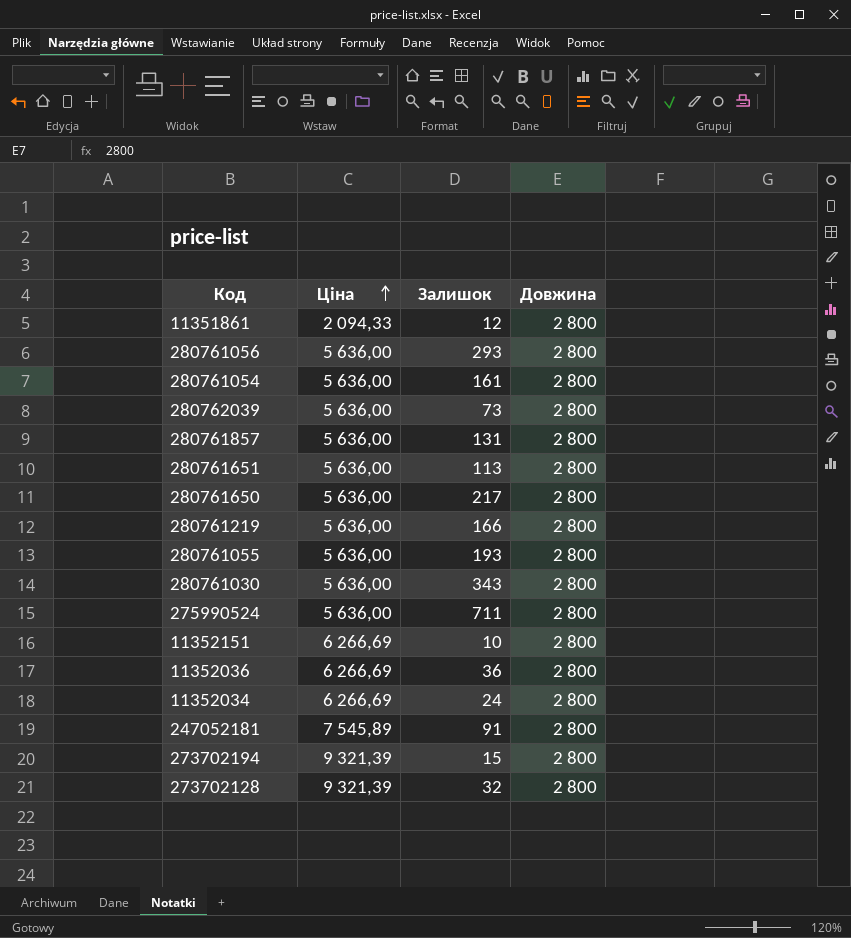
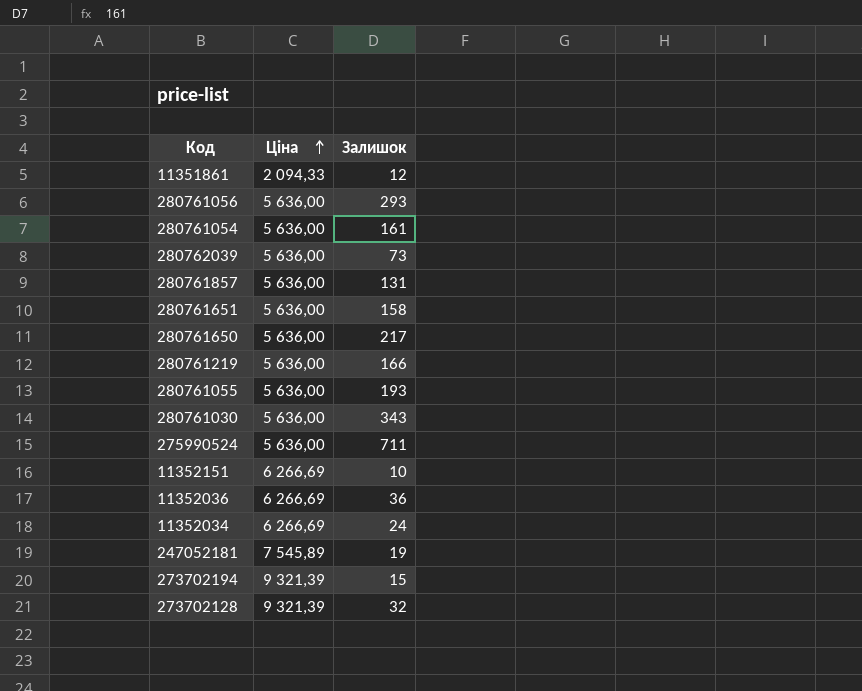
column Довжина | position: 4 -> none
280761651 | Залишок: 113 -> 158
247052181 | Залишок: 91 -> 19

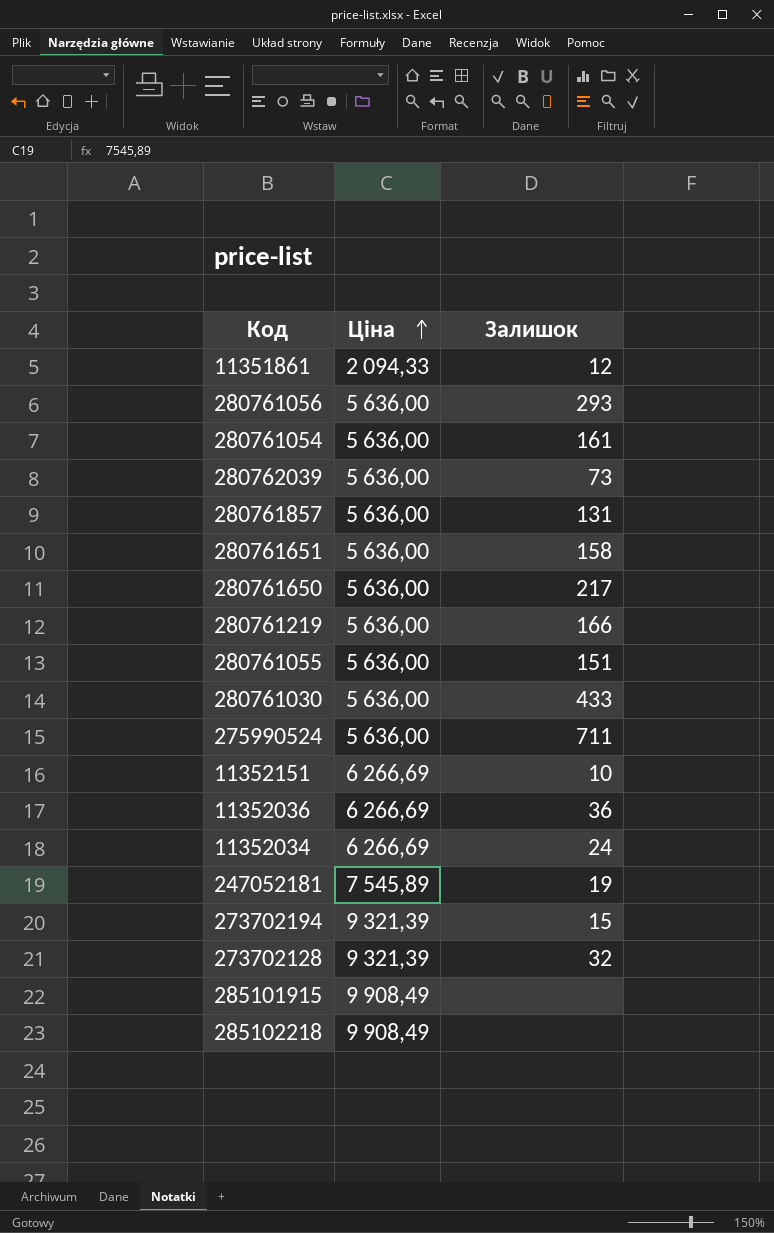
280761055 | Залишок: 193 -> 151
280761030 | Залишок: 343 -> 433
row 285101915: none -> 9 908,49 | none
row 285102218: none -> 9 908,49 | none

